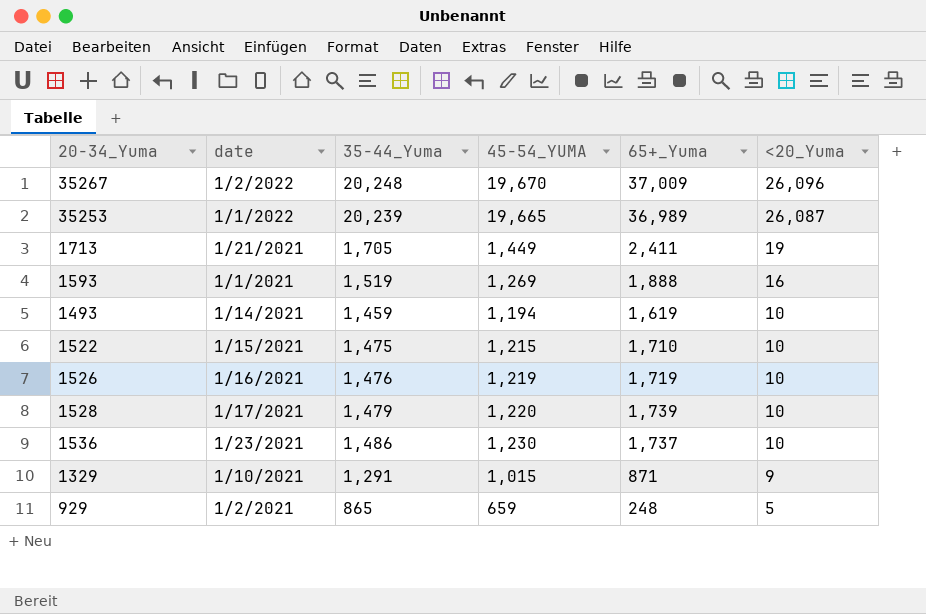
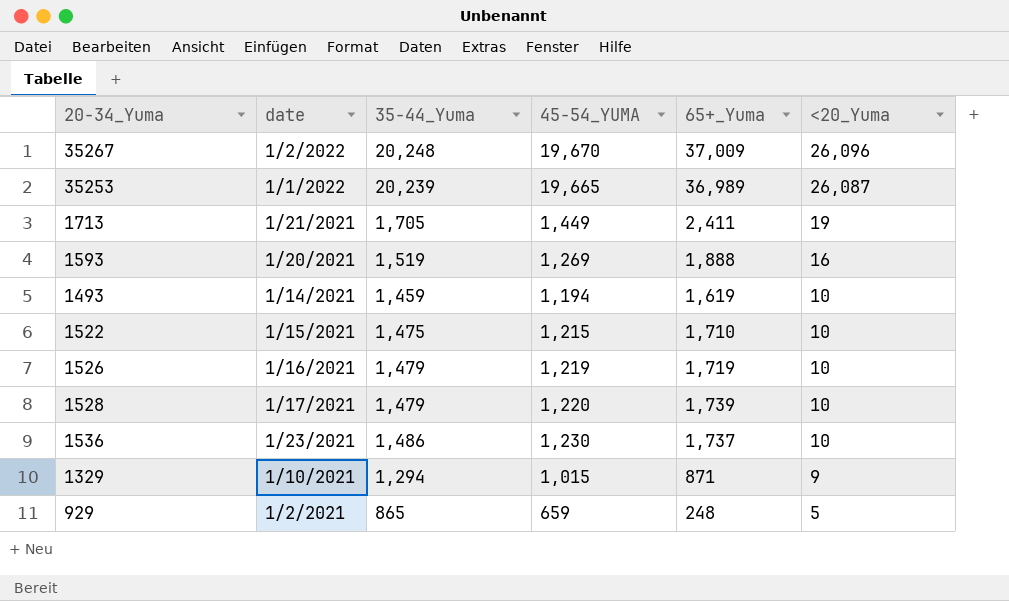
1593 | date: 1/1/2021 -> 1/20/2021
1526 | 35-44_Yuma: 1,476 -> 1,479
1329 | 35-44_Yuma: 1,291 -> 1,294

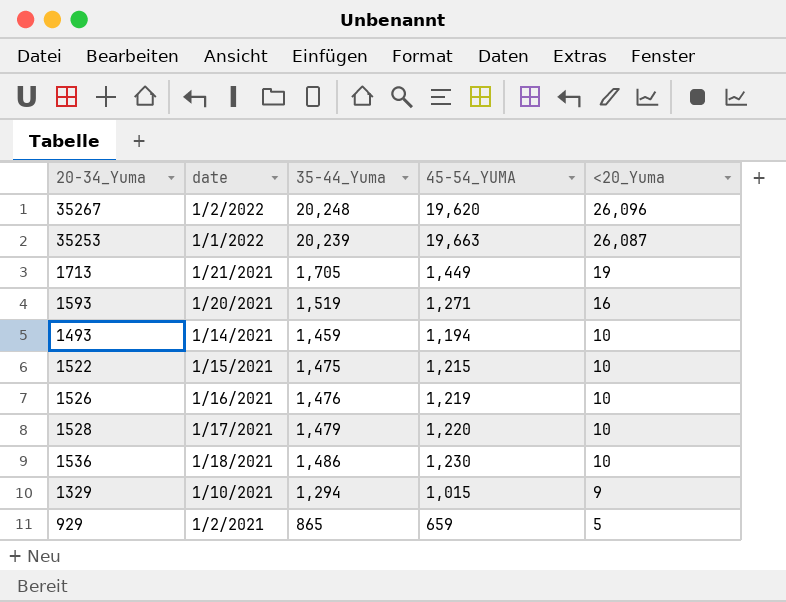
column 65+_Yuma | position: 5 -> none
35267 | 45-54_YUMA: 19,670 -> 19,620
35253 | 45-54_YUMA: 19,665 -> 19,663
1593 | 45-54_YUMA: 1,269 -> 1,271
1526 | 35-44_Yuma: 1,479 -> 1,476
1536 | date: 1/23/2021 -> 1/18/2021

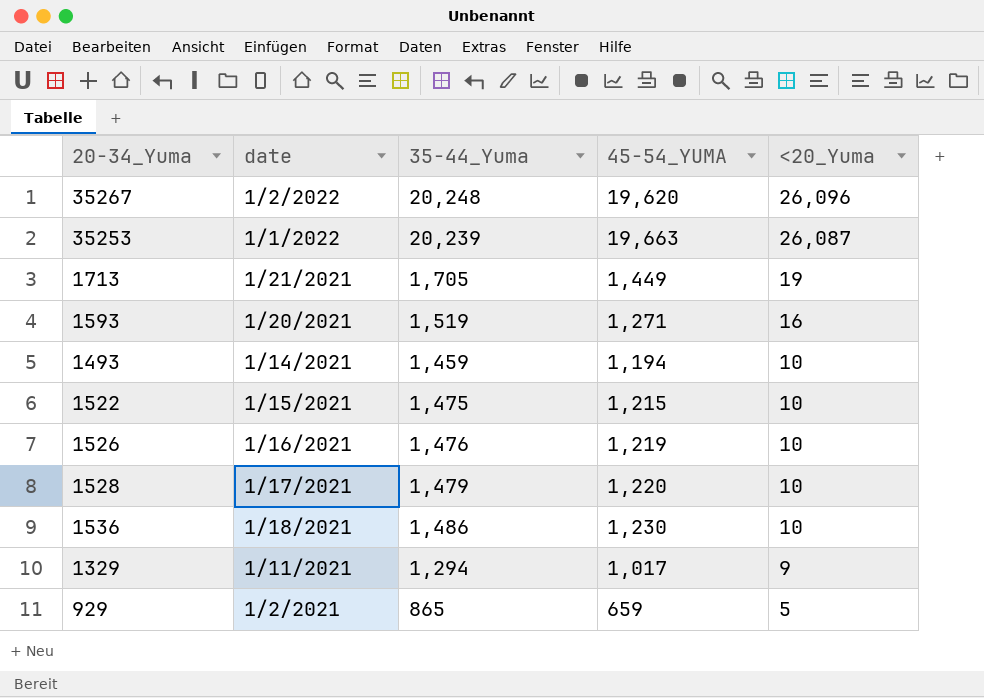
1329 | date: 1/10/2021 -> 1/11/2021
1329 | 45-54_YUMA: 1,015 -> 1,017

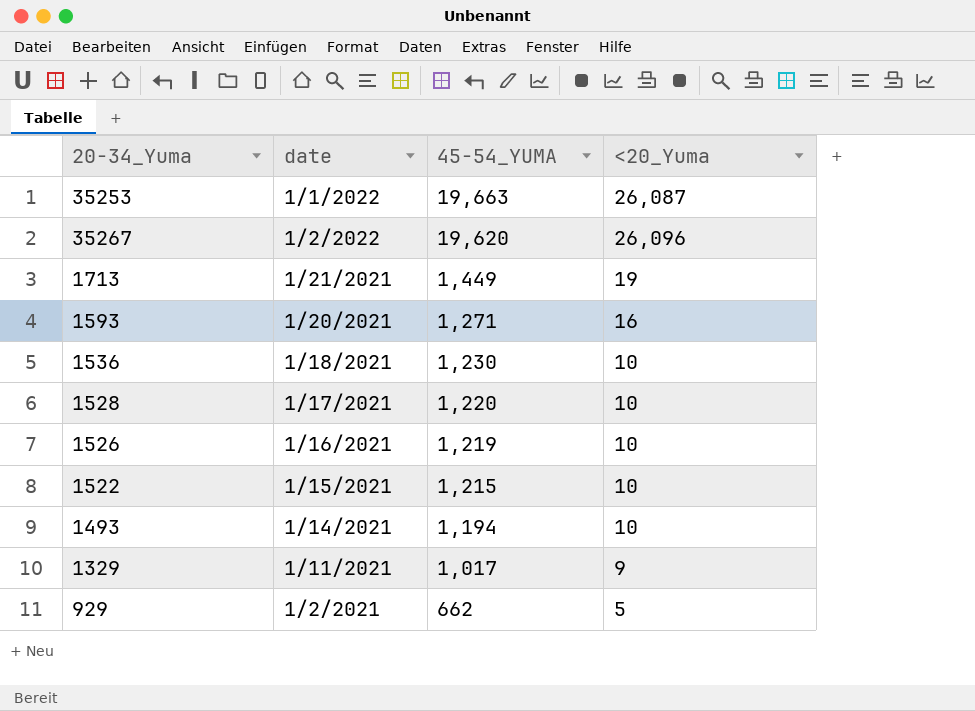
row order: <20_Yuma descending -> 45-54_YUMA descending
column 35-44_Yuma | position: 3 -> none
929 | 45-54_YUMA: 659 -> 662

